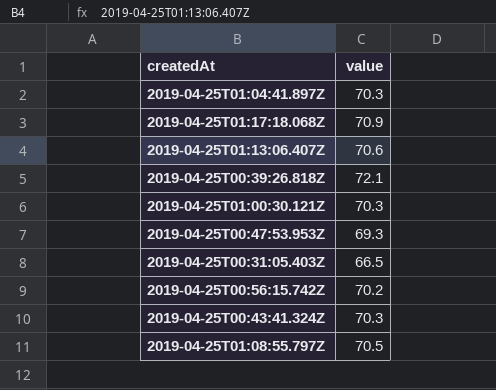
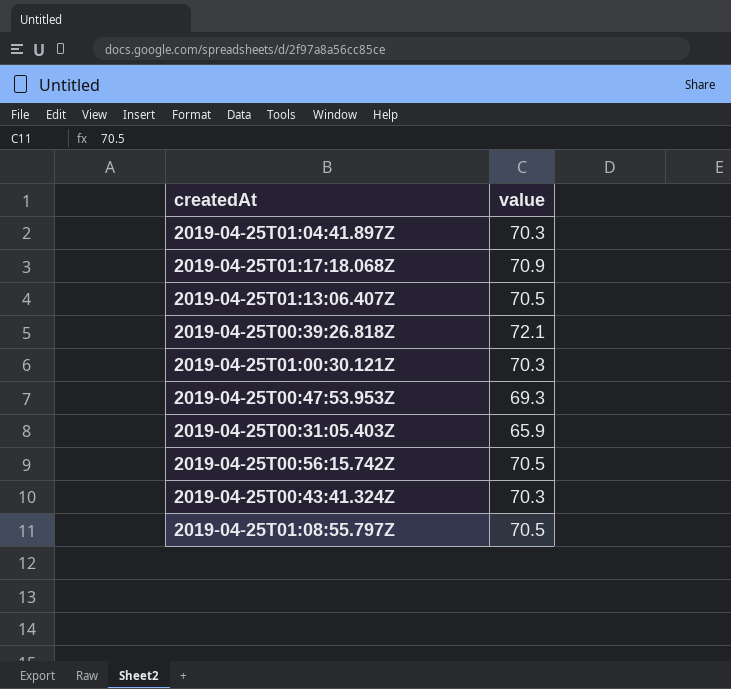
2019-04-25T01:13:06.407Z | value: 70.6 -> 70.5
2019-04-25T00:31:05.403Z | value: 66.5 -> 65.9
2019-04-25T00:56:15.742Z | value: 70.2 -> 70.5

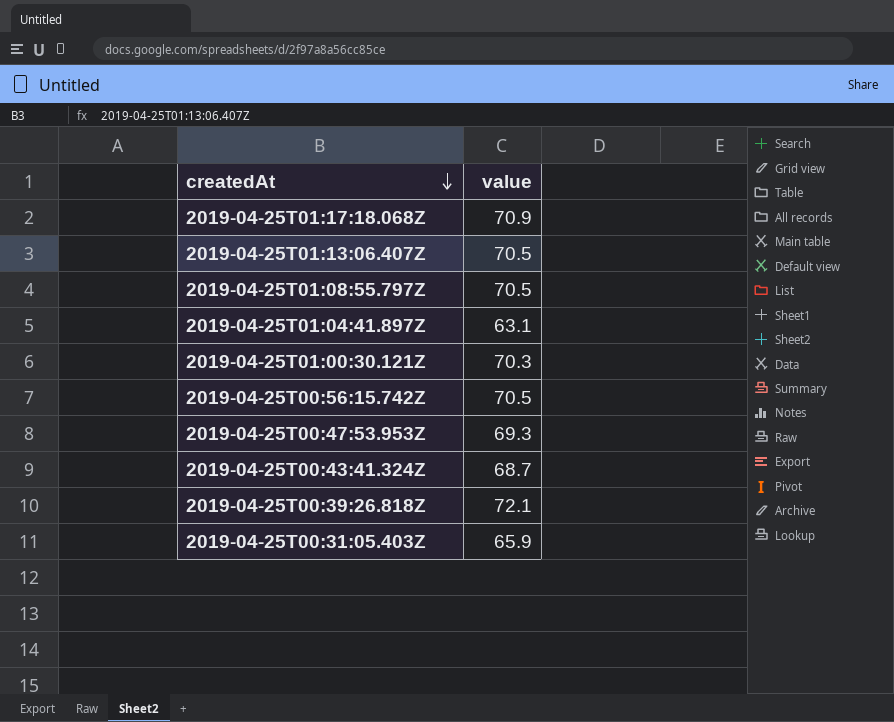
row order: none -> createdAt descending
2019-04-25T01:04:41.897Z | value: 70.3 -> 63.1
2019-04-25T00:43:41.324Z | value: 70.3 -> 68.7

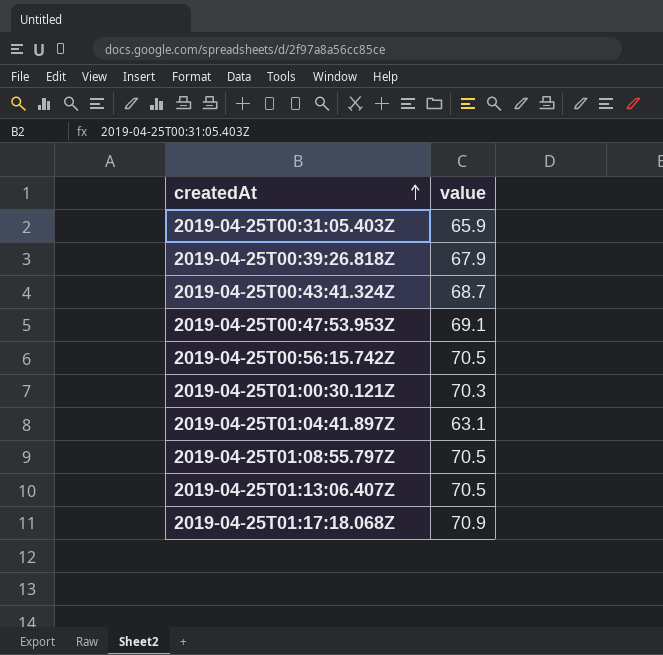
row order: createdAt descending -> createdAt ascending
2019-04-25T00:39:26.818Z | value: 72.1 -> 67.9
2019-04-25T00:47:53.953Z | value: 69.3 -> 69.1

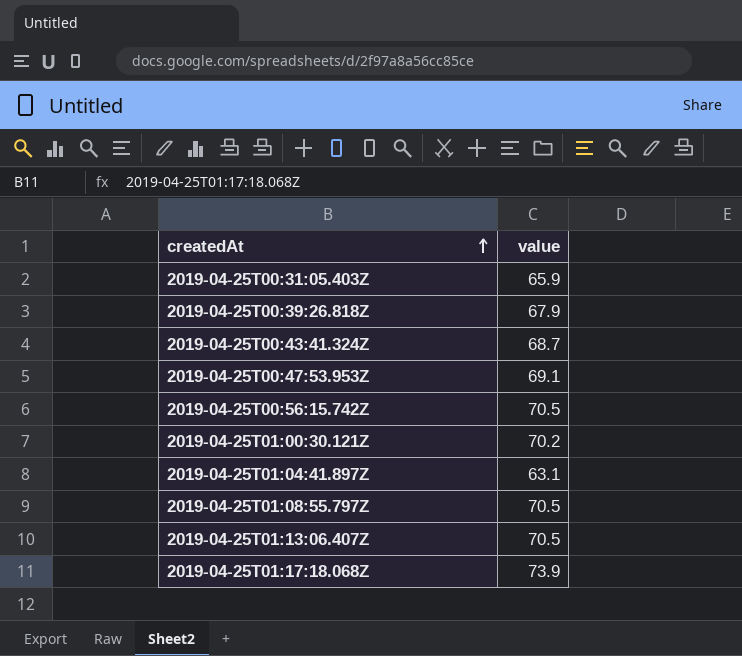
2019-04-25T01:00:30.121Z | value: 70.3 -> 70.2
2019-04-25T01:17:18.068Z | value: 70.9 -> 73.9

